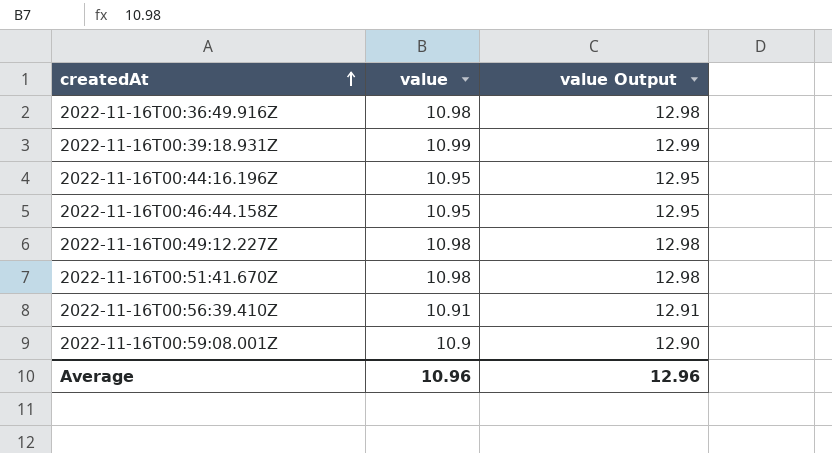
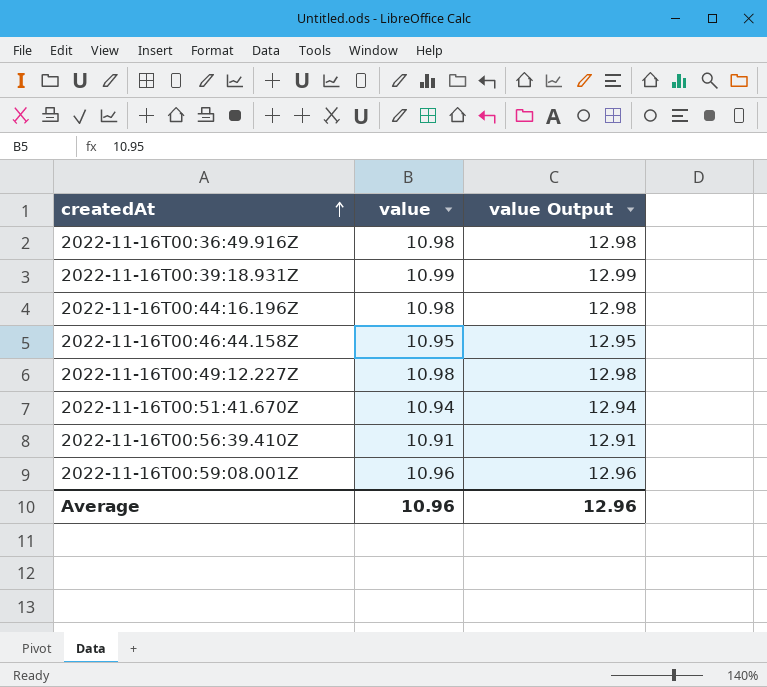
2022-11-16T00:44:16.196Z | value: 10.95 -> 10.98
2022-11-16T00:44:16.196Z | value Output: 12.95 -> 12.98
2022-11-16T00:51:41.670Z | value: 10.98 -> 10.94
2022-11-16T00:51:41.670Z | value Output: 12.98 -> 12.94
2022-11-16T00:59:08.001Z | value: 10.9 -> 10.96
2022-11-16T00:59:08.001Z | value Output: 12.90 -> 12.96

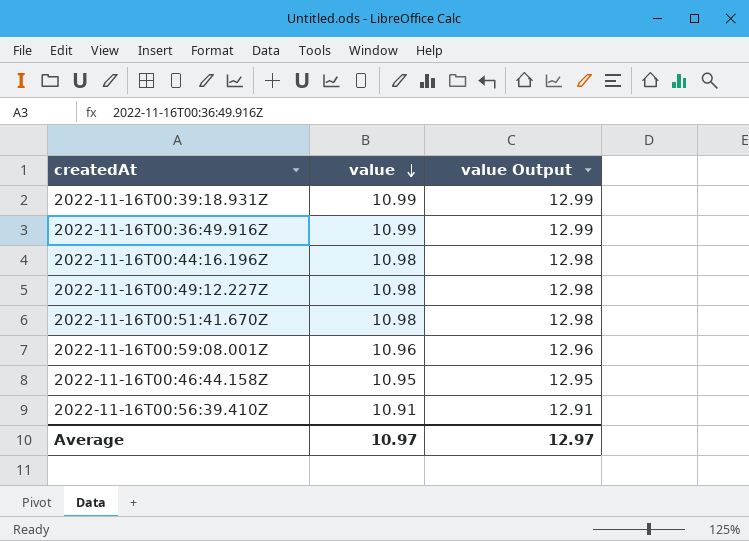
row order: createdAt ascending -> value descending
2022-11-16T00:36:49.916Z | value: 10.98 -> 10.99
2022-11-16T00:36:49.916Z | value Output: 12.98 -> 12.99
2022-11-16T00:51:41.670Z | value: 10.94 -> 10.98
2022-11-16T00:51:41.670Z | value Output: 12.94 -> 12.98
Average | value: 10.96 -> 10.97
Average | value Output: 12.96 -> 12.97

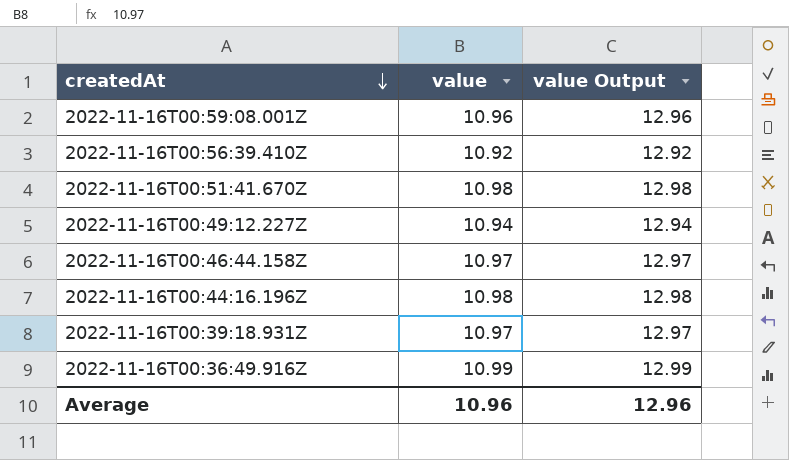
row order: value descending -> createdAt descending
2022-11-16T00:56:39.410Z | value: 10.91 -> 10.92
2022-11-16T00:56:39.410Z | value Output: 12.91 -> 12.92
2022-11-16T00:49:12.227Z | value: 10.98 -> 10.94
2022-11-16T00:49:12.227Z | value Output: 12.98 -> 12.94
2022-11-16T00:46:44.158Z | value: 10.95 -> 10.97
2022-11-16T00:46:44.158Z | value Output: 12.95 -> 12.97
2022-11-16T00:39:18.931Z | value: 10.99 -> 10.97
2022-11-16T00:39:18.931Z | value Output: 12.99 -> 12.97
Average | value: 10.97 -> 10.96
Average | value Output: 12.97 -> 12.96

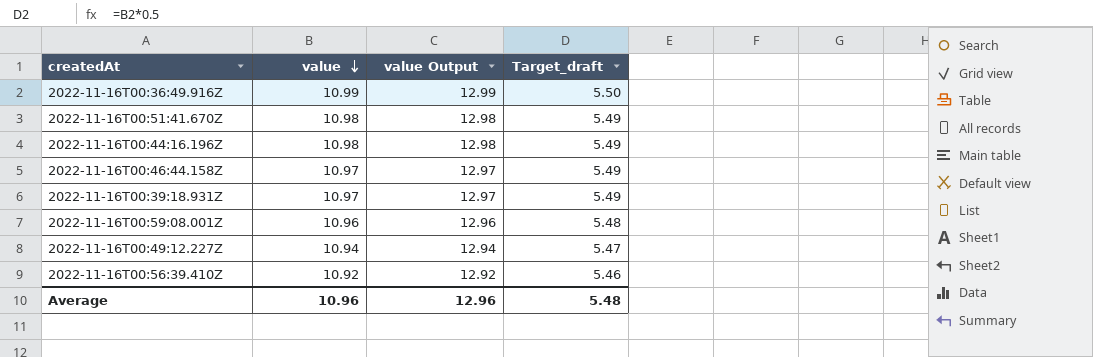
row order: createdAt descending -> value descending
column Target_draft | formula: none -> [value] * 0.5

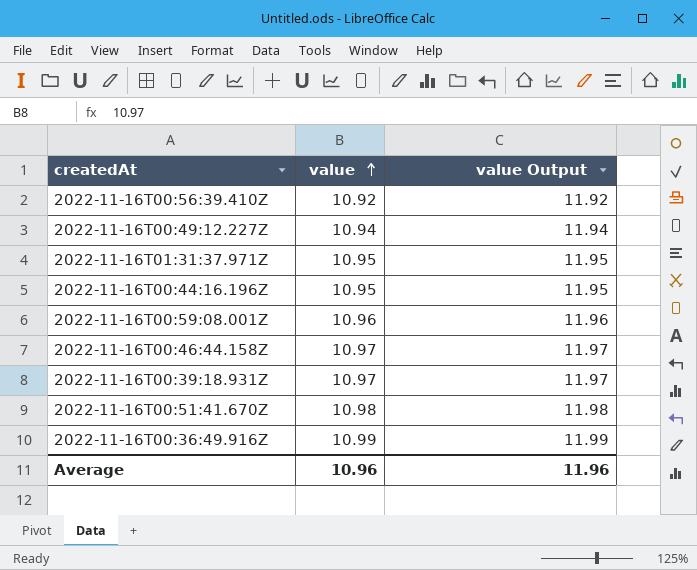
row order: value descending -> value ascending
column Target_draft | formula: [value] * 0.5 -> none
column value Output | formula: [value] + 2 -> [value] + 1
row 2022-11-16T01:31:37.971Z: none -> 10.95 | 11.95
2022-11-16T00:44:16.196Z | value: 10.98 -> 10.95
Average | value Output: 12.96 -> 11.96

